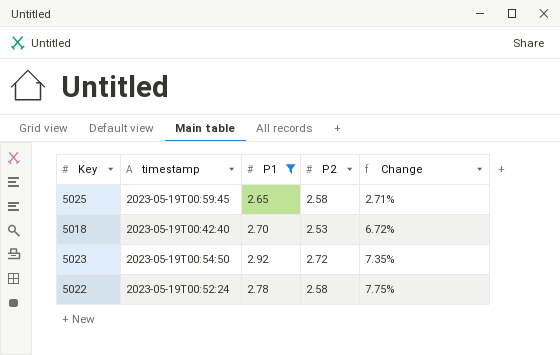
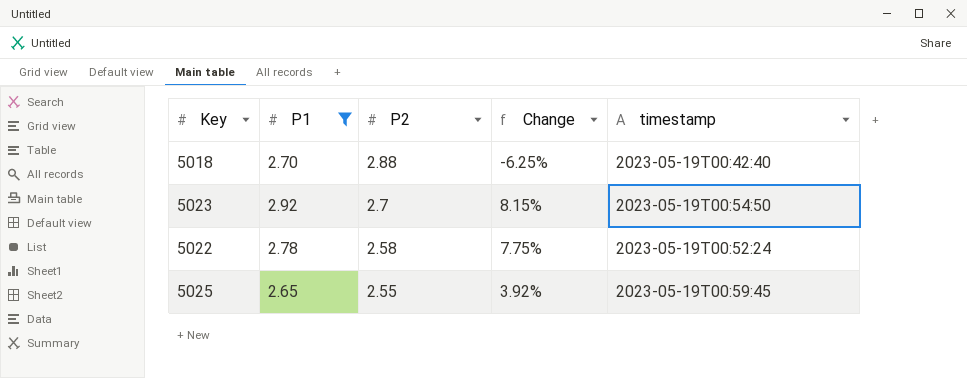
row order: Change ascending -> P2 descending
column timestamp | position: 2 -> 5
5018 | P2: 2.53 -> 2.88
5018 | Change: 6.72% -> -6.25%
5023 | P2: 2.72 -> 2.7
5023 | Change: 7.35% -> 8.15%
5025 | P2: 2.58 -> 2.55
5025 | Change: 2.71% -> 3.92%

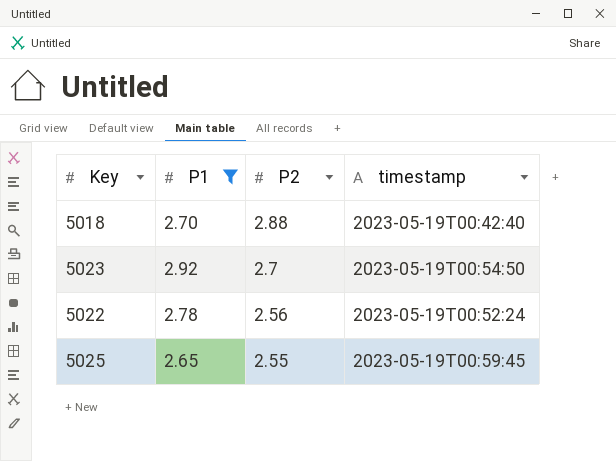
column Change | formula: ([P1] - [P2]) / [P2] -> none
5022 | P2: 2.58 -> 2.56

